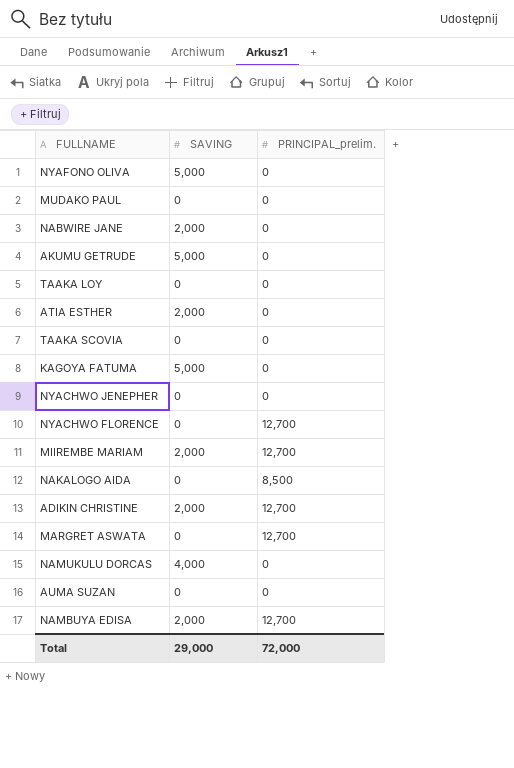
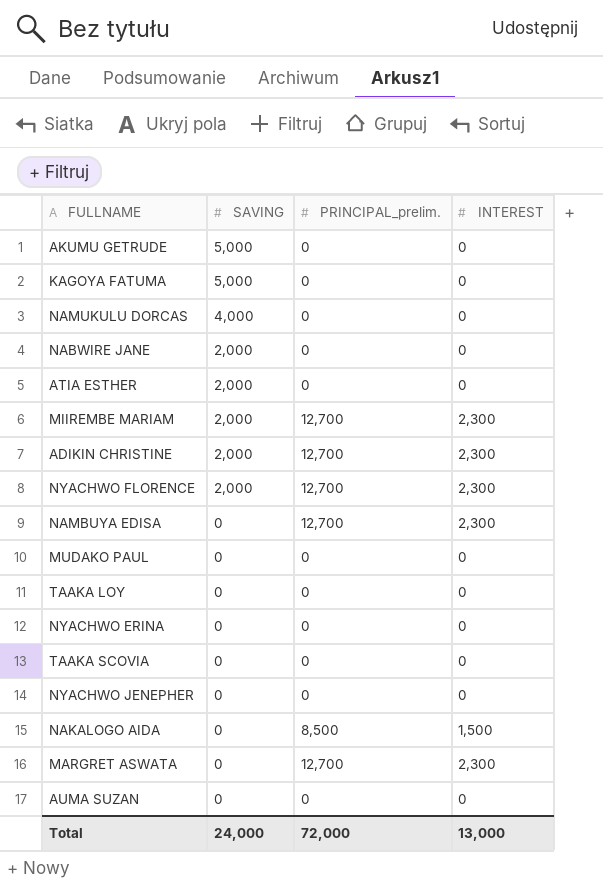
row order: none -> SAVING descending
column INTEREST | position: none -> 4
row NYAFONO OLIVA: 5,000 | 0 -> none
NYACHWO FLORENCE | SAVING: 0 -> 2,000
NAMBUYA EDISA | SAVING: 2,000 -> 0
row NYACHWO ERINA: none -> 0 | 0 | 0
Total | SAVING: 29,000 -> 24,000

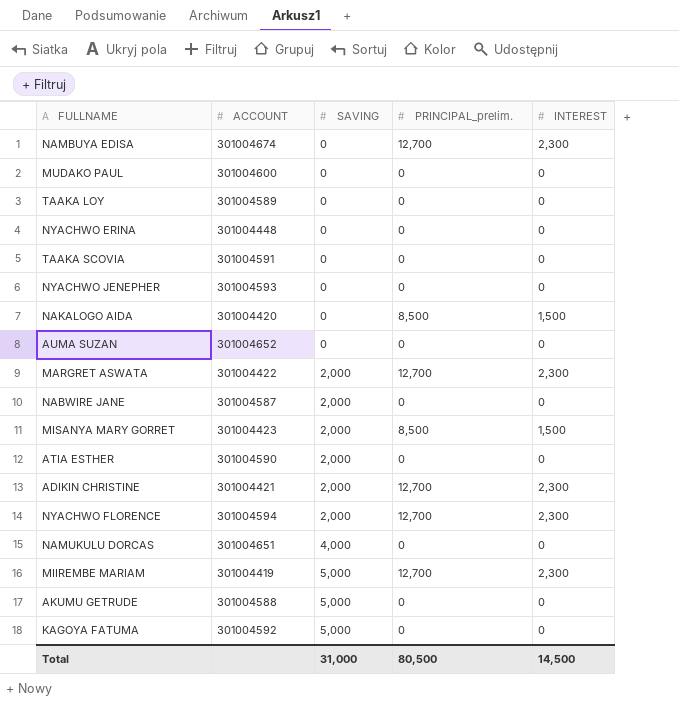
row order: SAVING descending -> SAVING ascending
column ACCOUNT | position: none -> 2
MARGRET ASWATA | SAVING: 0 -> 2,000
row MISANYA MARY GORRET: none -> 301004423 | 2,000 | 8,500 | 1,500
MIIREMBE MARIAM | SAVING: 2,000 -> 5,000
Total | SAVING: 24,000 -> 31,000
Total | PRINCIPAL_prelim.: 72,000 -> 80,500
Total | INTEREST: 13,000 -> 14,500

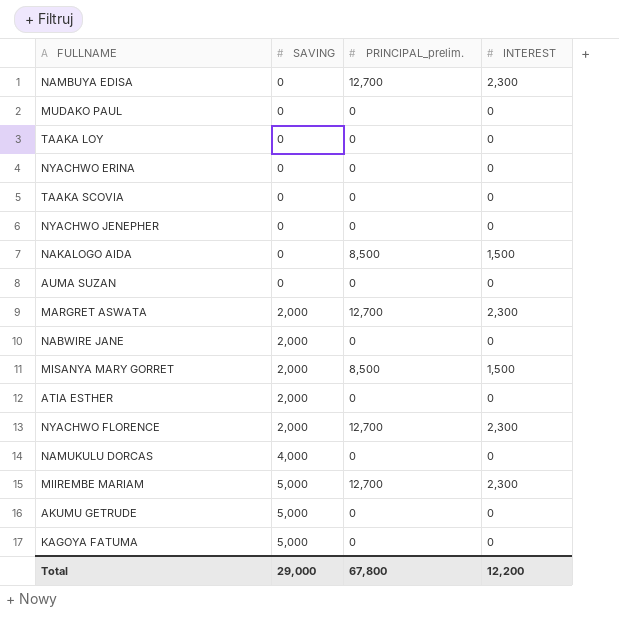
column ACCOUNT | position: 2 -> none
row ADIKIN CHRISTINE: 301004421 | 2,000 | 12,700 | 2,300 -> none
Total | SAVING: 31,000 -> 29,000
Total | PRINCIPAL_prelim.: 80,500 -> 67,800
Total | INTEREST: 14,500 -> 12,200

